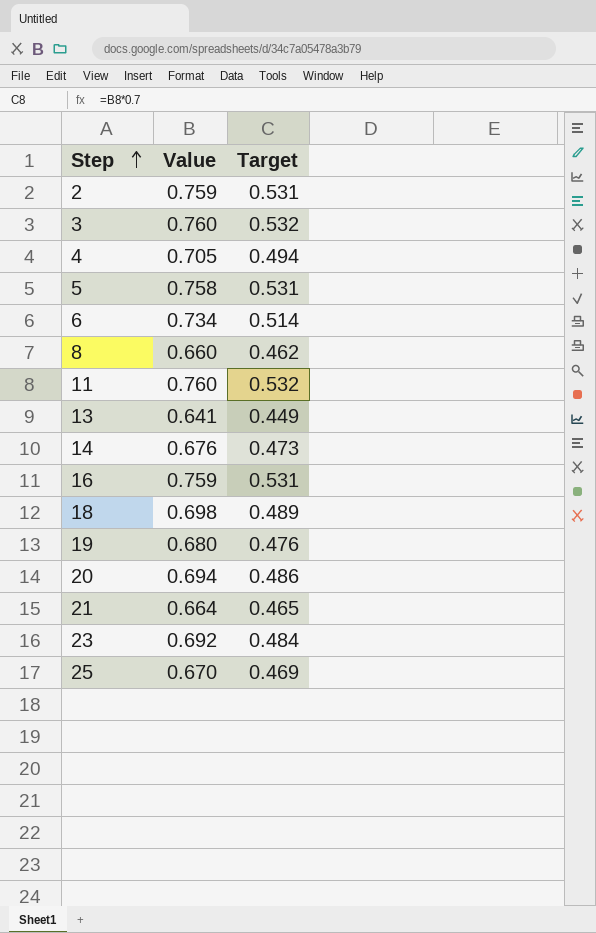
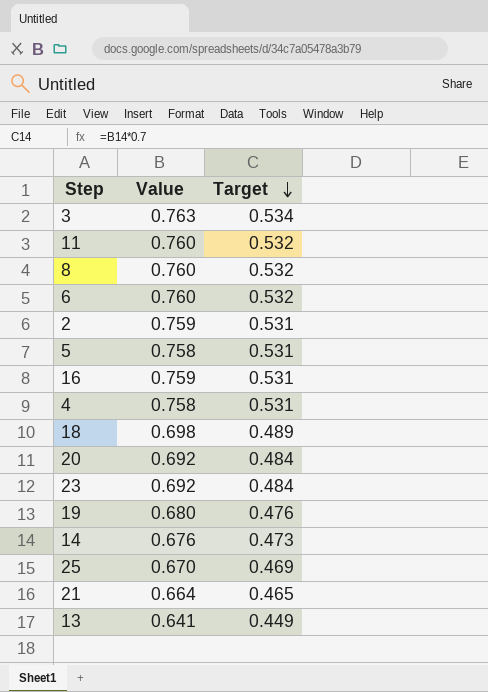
row order: Step ascending -> Target descending
3 | Value: 0.760 -> 0.763
3 | Target: 0.532 -> 0.534
8 | Value: 0.660 -> 0.760
8 | Target: 0.462 -> 0.532
6 | Value: 0.734 -> 0.760
6 | Target: 0.514 -> 0.532
4 | Value: 0.705 -> 0.758
4 | Target: 0.494 -> 0.531
20 | Value: 0.694 -> 0.692
20 | Target: 0.486 -> 0.484

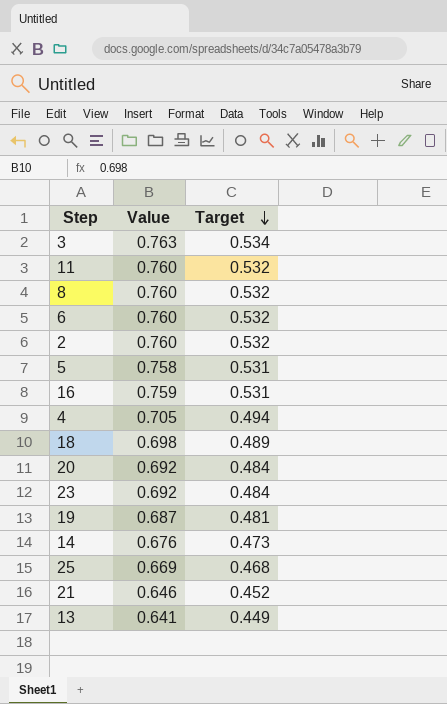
2 | Value: 0.759 -> 0.760
2 | Target: 0.531 -> 0.532
4 | Value: 0.758 -> 0.705
4 | Target: 0.531 -> 0.494
19 | Value: 0.680 -> 0.687
19 | Target: 0.476 -> 0.481
25 | Value: 0.670 -> 0.669
25 | Target: 0.469 -> 0.468
21 | Value: 0.664 -> 0.646
21 | Target: 0.465 -> 0.452

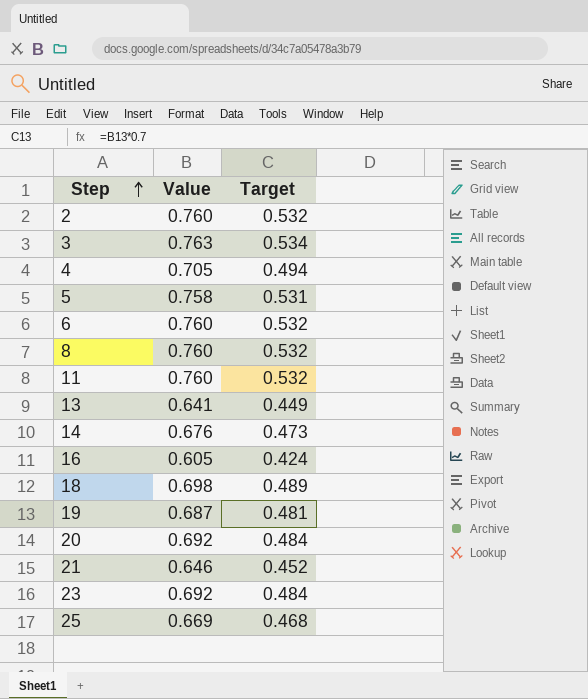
row order: Target descending -> Step ascending
16 | Value: 0.759 -> 0.605
16 | Target: 0.531 -> 0.424

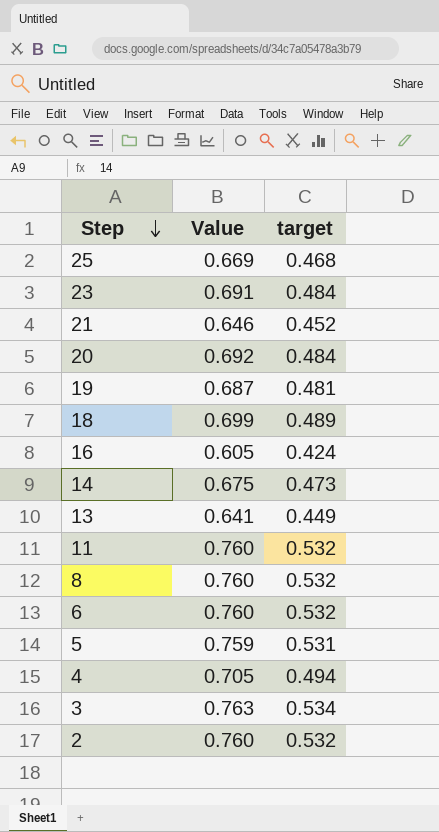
row order: Step ascending -> Step descending
column name: Target -> target
23 | Value: 0.692 -> 0.691
18 | Value: 0.698 -> 0.699
14 | Value: 0.676 -> 0.675
5 | Value: 0.758 -> 0.759

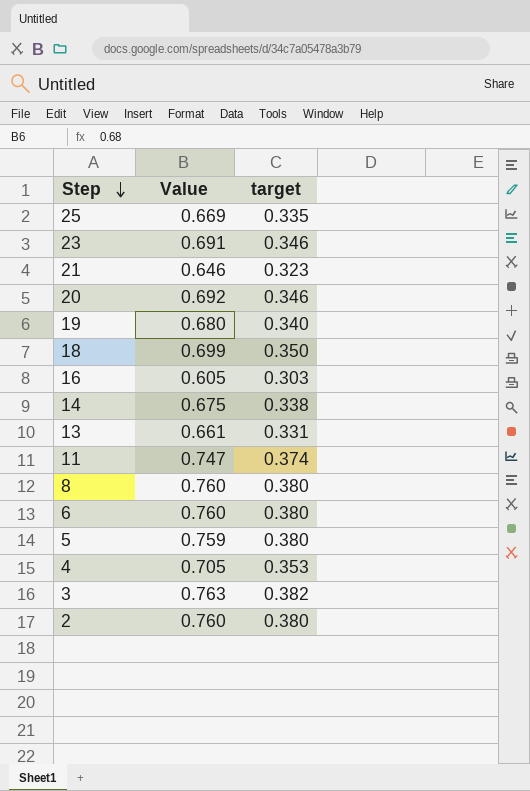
column target | formula: [Value] * 0.7 -> [Value] * 0.5
19 | Value: 0.687 -> 0.680
13 | Value: 0.641 -> 0.661
11 | Value: 0.760 -> 0.747

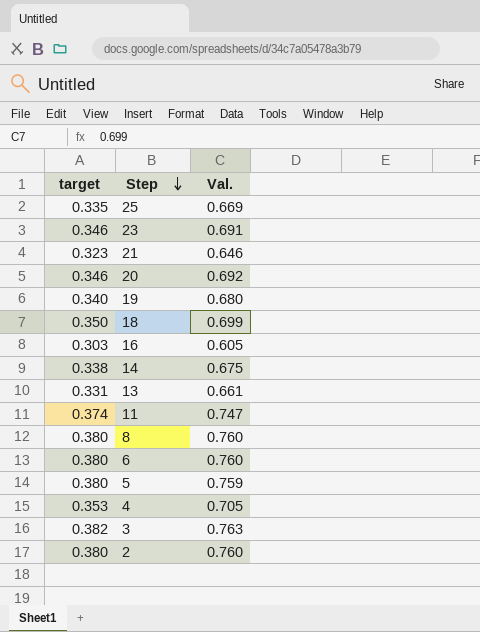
column target | position: 3 -> 1
column name: Value -> Val.

